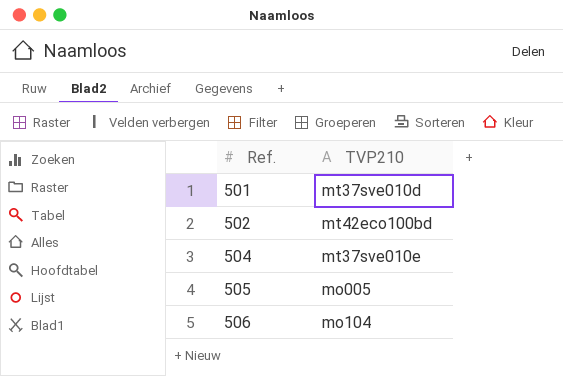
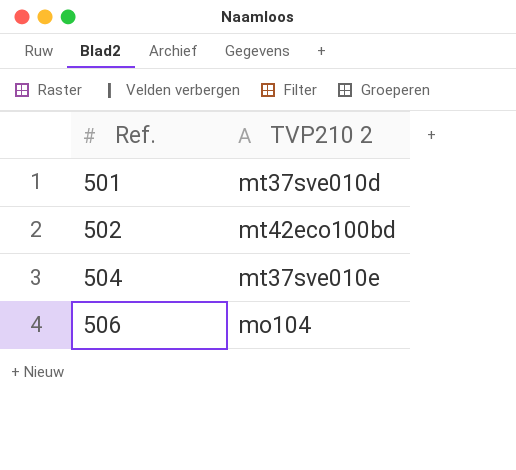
column name: TVP210 -> TVP210 2
row 505: mo005 -> none

